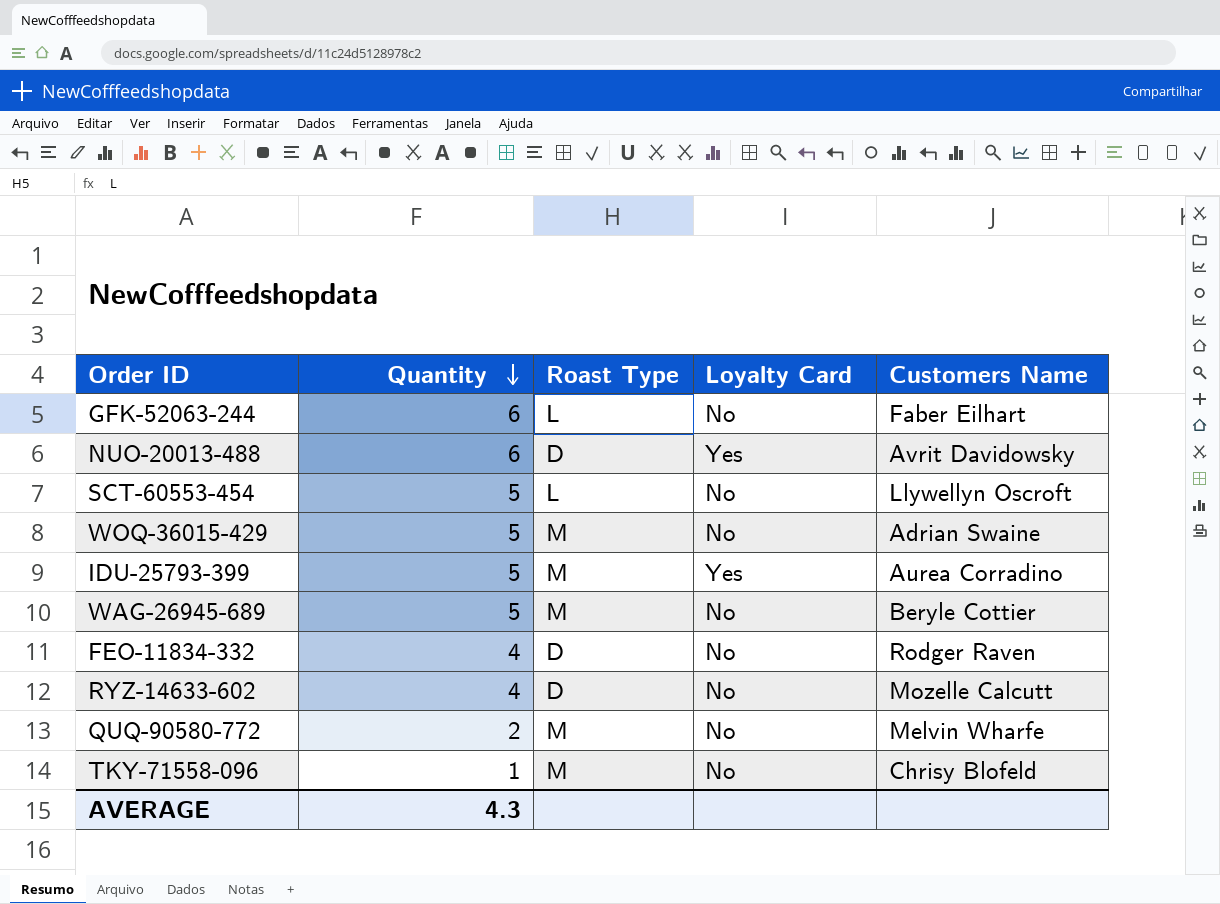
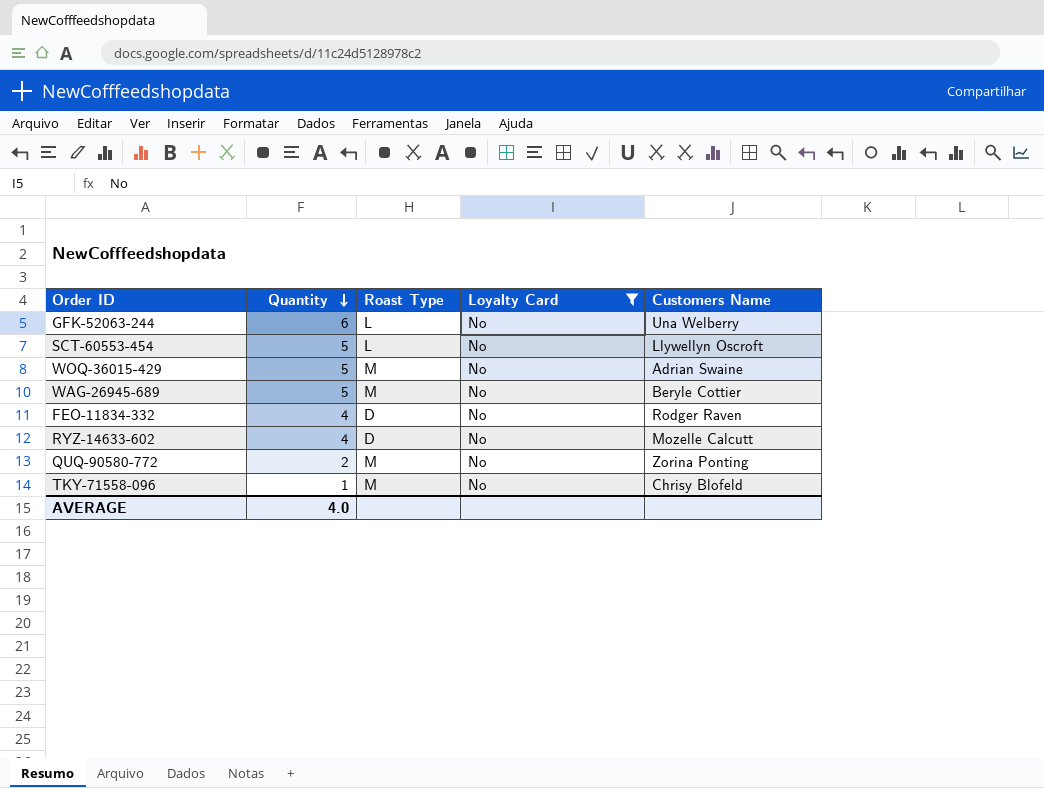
filter: none -> Loyalty Card = No
GFK-52063-244 | Customers Name: Faber Eilhart -> Una Welberry
QUQ-90580-772 | Customers Name: Melvin Wharfe -> Zorina Ponting
AVERAGE | Quantity: 4.3 -> 4.0

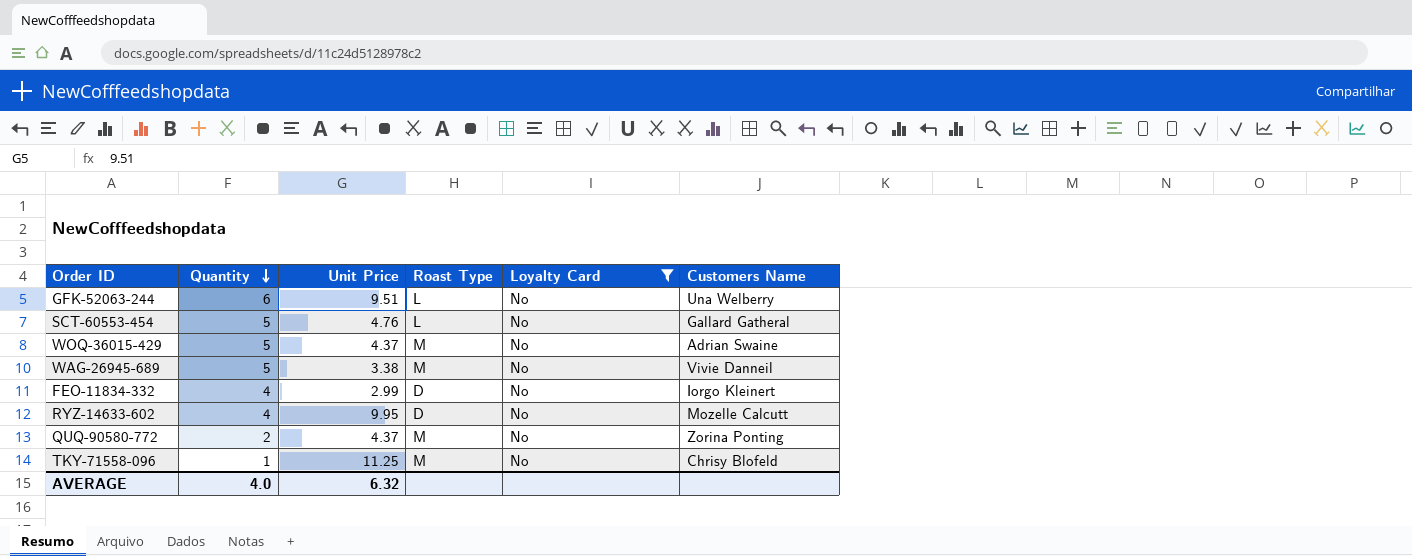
column Unit Price | position: none -> 3
SCT-60553-454 | Customers Name: Llywellyn Oscroft -> Gallard Gatheral
WAG-26945-689 | Customers Name: Beryle Cottier -> Vivie Danneil
FEO-11834-332 | Customers Name: Rodger Raven -> Iorgo Kleinert

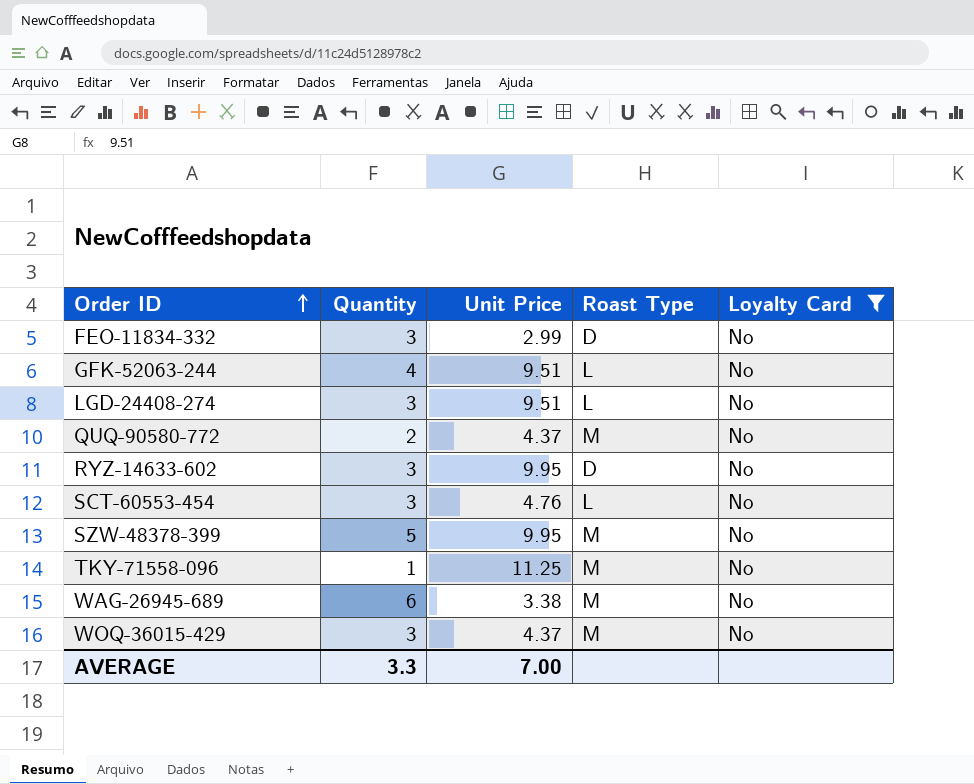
row order: Quantity descending -> Order ID ascending
column Customers Name | position: 6 -> none
FEO-11834-332 | Quantity: 4 -> 3
GFK-52063-244 | Quantity: 6 -> 4
row LGD-24408-274: none -> 3 | 9.51 | L | No
RYZ-14633-602 | Quantity: 4 -> 3
SCT-60553-454 | Quantity: 5 -> 3
row SZW-48378-399: none -> 5 | 9.95 | M | No
WAG-26945-689 | Quantity: 5 -> 6
WOQ-36015-429 | Quantity: 5 -> 3
AVERAGE | Quantity: 4.0 -> 3.3
AVERAGE | Unit Price: 6.32 -> 7.00

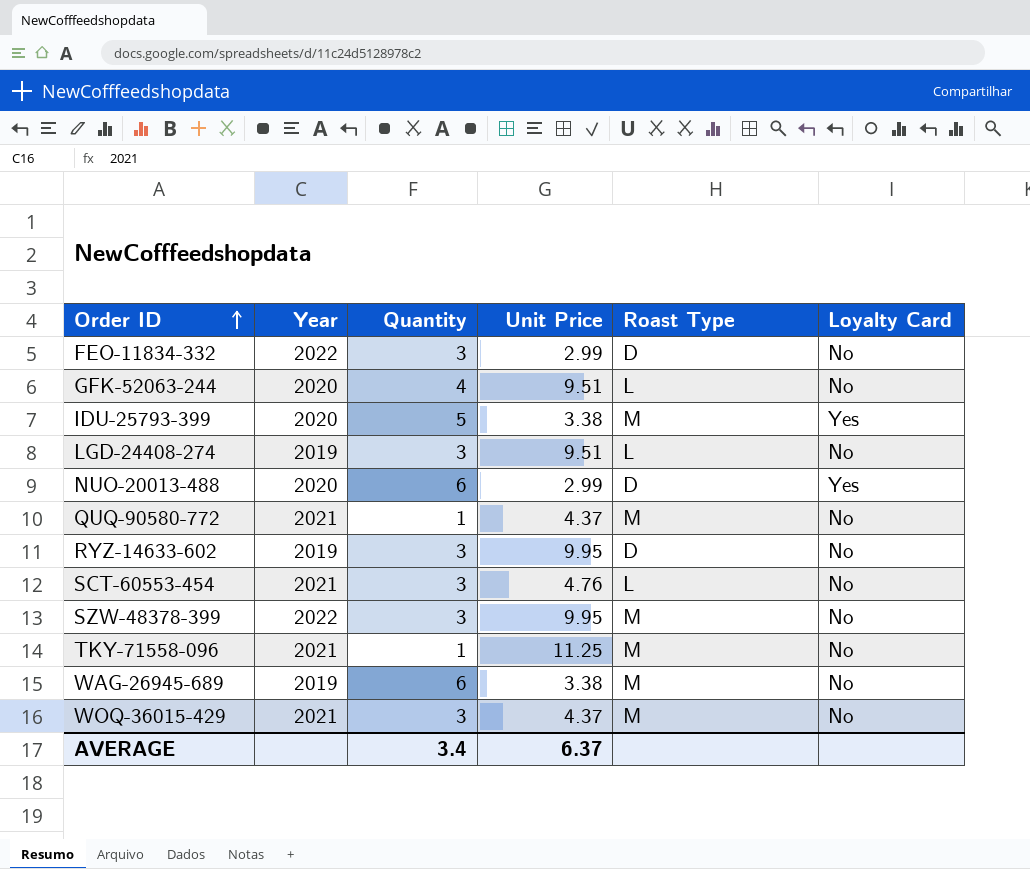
filter: Loyalty Card = No -> none
column Year | position: none -> 2
QUQ-90580-772 | Quantity: 2 -> 1
SZW-48378-399 | Quantity: 5 -> 3
AVERAGE | Quantity: 3.3 -> 3.4
AVERAGE | Unit Price: 7.00 -> 6.37

